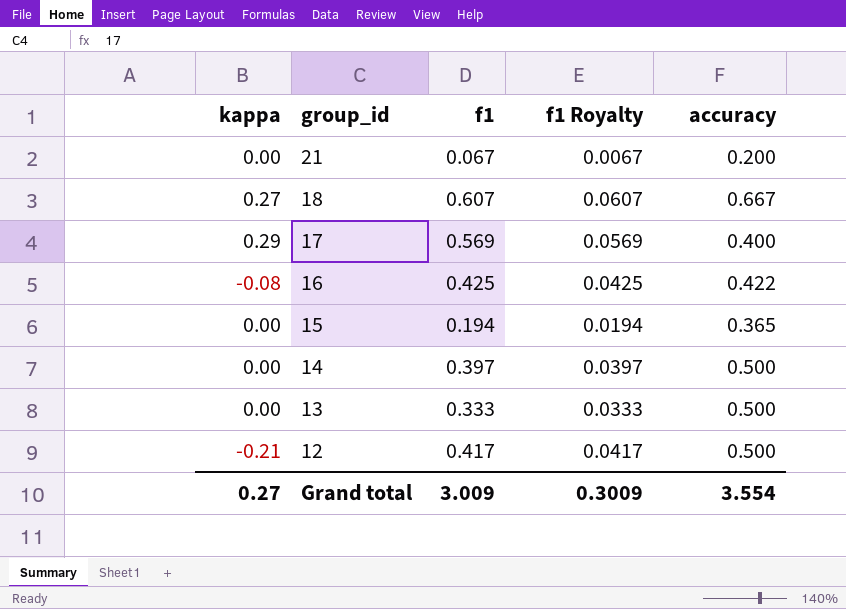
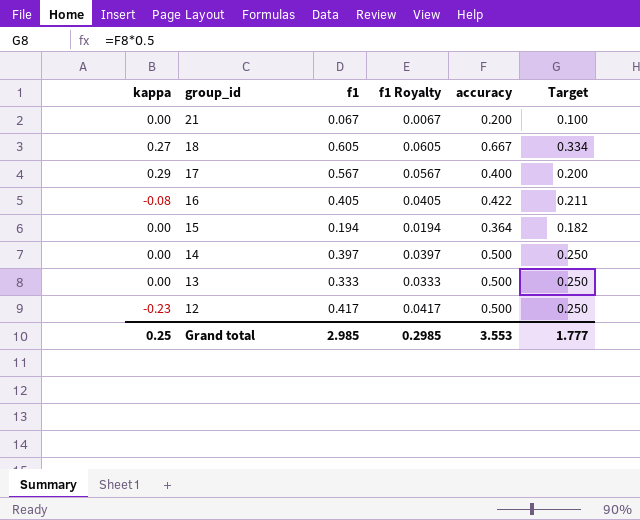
column Target | formula: none -> [accuracy] * 0.5
18 | f1: 0.607 -> 0.605
18 | f1 Royalty: 0.0607 -> 0.0605
17 | f1: 0.569 -> 0.567
17 | f1 Royalty: 0.0569 -> 0.0567
16 | f1: 0.425 -> 0.405
16 | f1 Royalty: 0.0425 -> 0.0405
15 | accuracy: 0.365 -> 0.364
12 | kappa: -0.21 -> -0.23
Grand total | kappa: 0.27 -> 0.25
Grand total | f1: 3.009 -> 2.985
Grand total | f1 Royalty: 0.3009 -> 0.2985
Grand total | accuracy: 3.554 -> 3.553

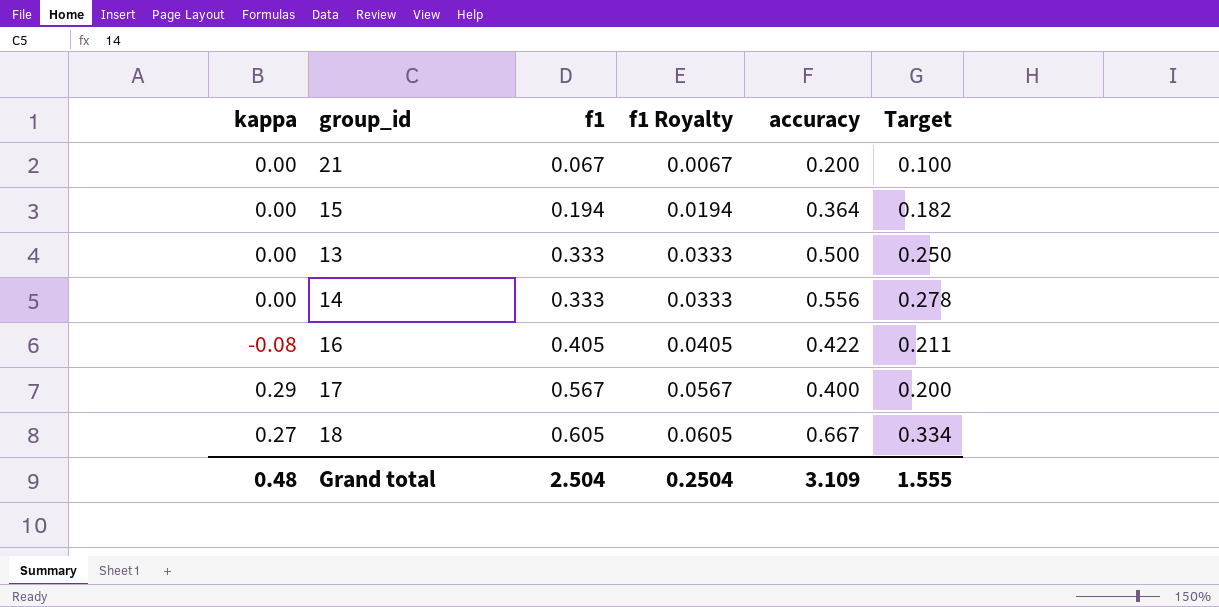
row order: group_id descending -> f1 ascending
row 12: -0.23 | 0.417 | 0.0417 | 0.500 | 0.250 -> none
14 | f1: 0.397 -> 0.333
14 | f1 Royalty: 0.0397 -> 0.0333
14 | accuracy: 0.500 -> 0.556
14 | Target: 0.250 -> 0.278
Grand total | kappa: 0.25 -> 0.48
Grand total | f1: 2.985 -> 2.504
Grand total | f1 Royalty: 0.2985 -> 0.2504
Grand total | accuracy: 3.553 -> 3.109
Grand total | Target: 1.777 -> 1.555

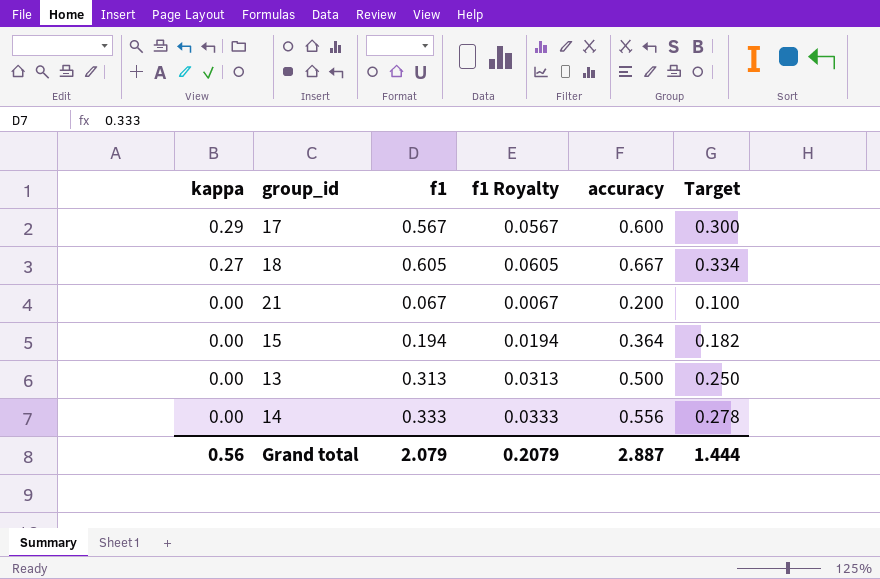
row order: f1 ascending -> kappa descending
row 16: -0.08 | 0.405 | 0.0405 | 0.422 | 0.211 -> none
17 | accuracy: 0.400 -> 0.600
17 | Target: 0.200 -> 0.300
13 | f1: 0.333 -> 0.313
13 | f1 Royalty: 0.0333 -> 0.0313
Grand total | kappa: 0.48 -> 0.56
Grand total | f1: 2.504 -> 2.079
Grand total | f1 Royalty: 0.2504 -> 0.2079
Grand total | accuracy: 3.109 -> 2.887
Grand total | Target: 1.555 -> 1.444

